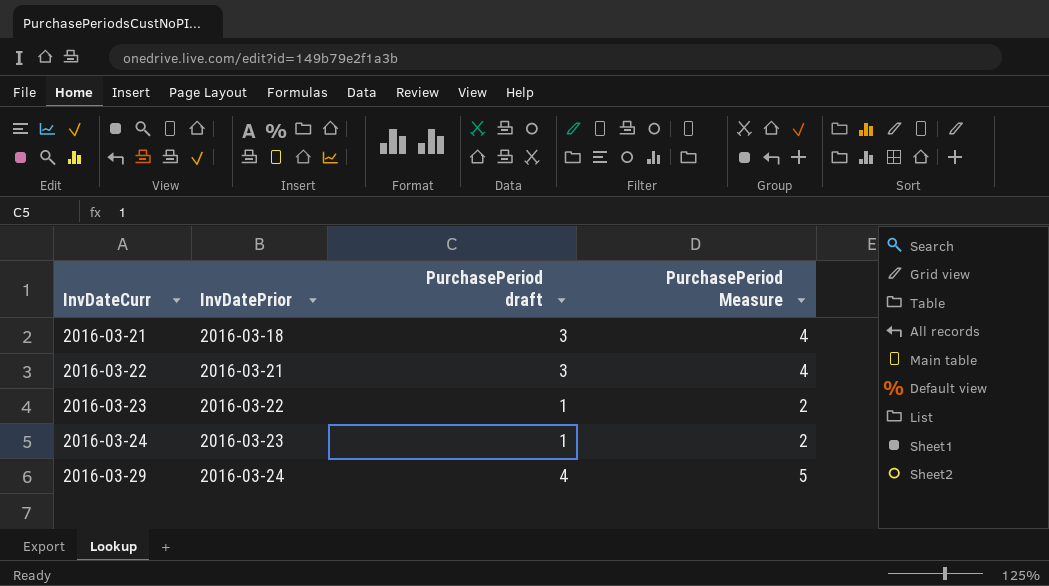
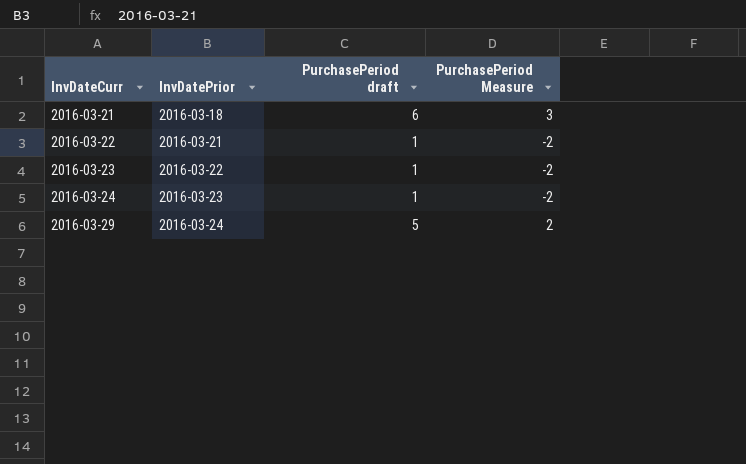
column PurchasePeriod Measure | formula: [PurchasePeriod draft] + 1 -> [PurchasePeriod draft] - 3
2016-03-21 | PurchasePeriod draft: 3 -> 6
2016-03-22 | PurchasePeriod draft: 3 -> 1
2016-03-29 | PurchasePeriod draft: 4 -> 5

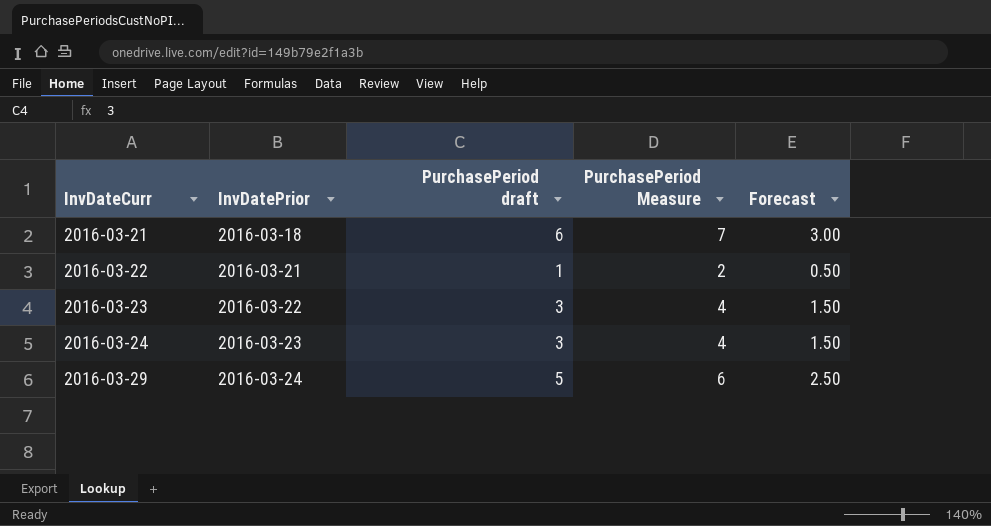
column PurchasePeriod Measure | formula: [PurchasePeriod draft] - 3 -> [PurchasePeriod draft] + 1
column Forecast | formula: none -> [PurchasePeriod draft] * 0.5
2016-03-23 | PurchasePeriod draft: 1 -> 3
2016-03-24 | PurchasePeriod draft: 1 -> 3

